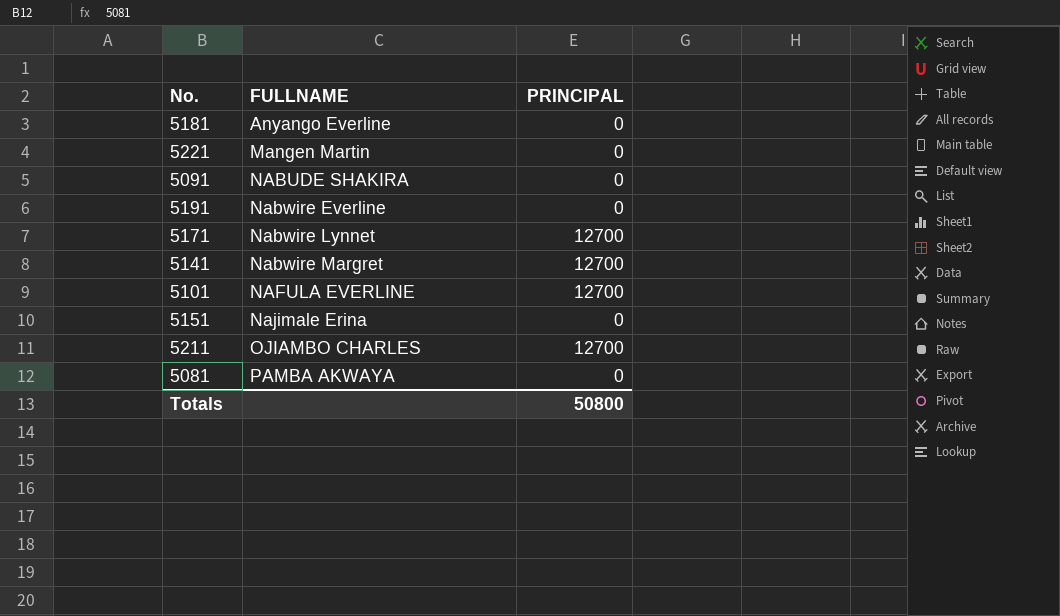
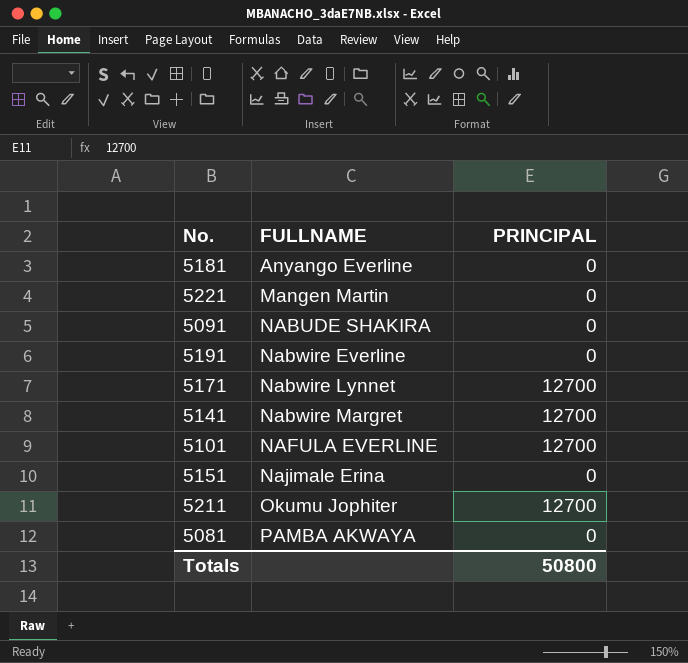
5211 | FULLNAME: OJIAMBO CHARLES -> Okumu Jophiter

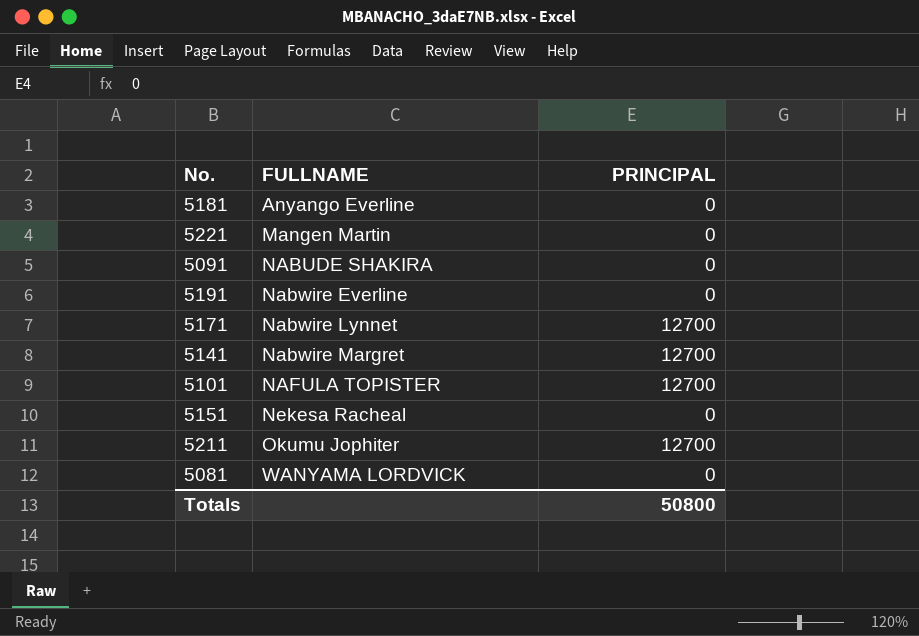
5101 | FULLNAME: NAFULA EVERLINE -> NAFULA TOPISTER
5151 | FULLNAME: Najimale Erina -> Nekesa Racheal
5081 | FULLNAME: PAMBA AKWAYA -> WANYAMA LORDVICK

